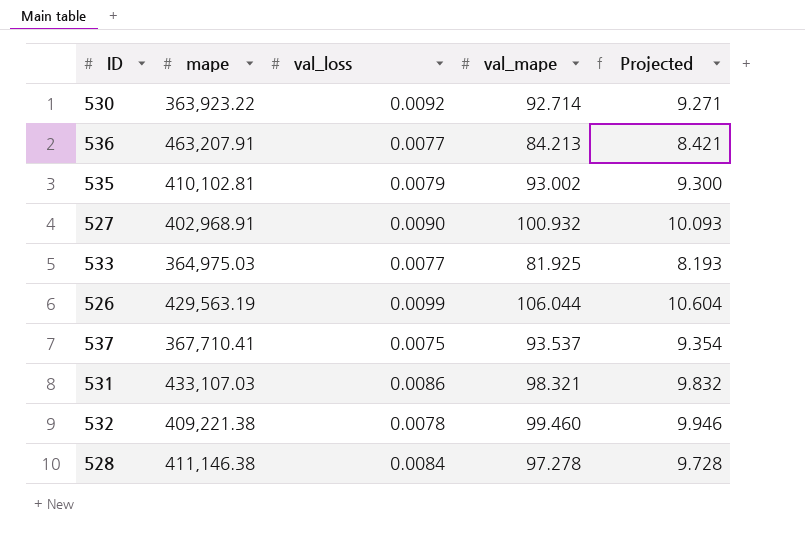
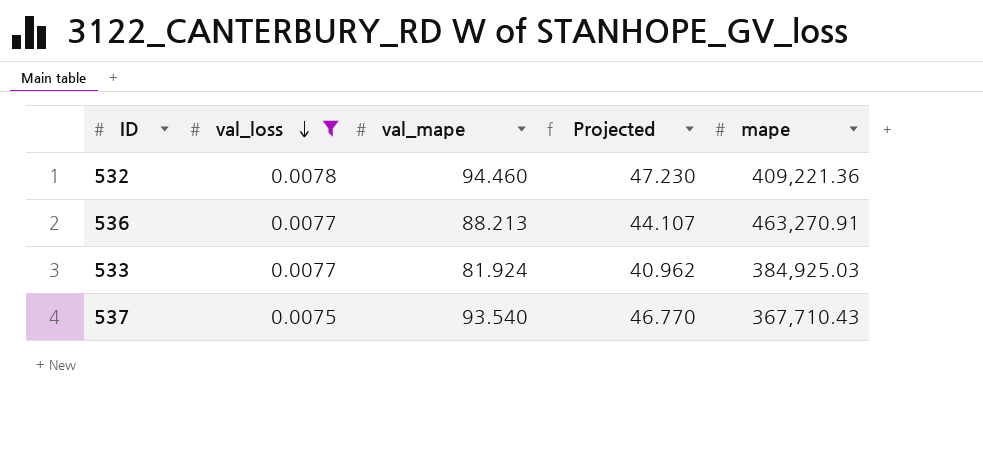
filter: none -> val_loss <= 0.0078
row order: none -> val_loss descending
column Projected | formula: [val_mape] * 0.1 -> [val_mape] * 0.5
column mape | position: 2 -> 5
532 | val_mape: 99.460 -> 94.460
532 | mape: 409,221.38 -> 409,221.36
536 | val_mape: 84.213 -> 88.213
536 | mape: 463,207.91 -> 463,270.91
533 | val_mape: 81.925 -> 81.924
533 | mape: 364,975.03 -> 384,925.03
537 | val_mape: 93.537 -> 93.540
537 | mape: 367,710.41 -> 367,710.43

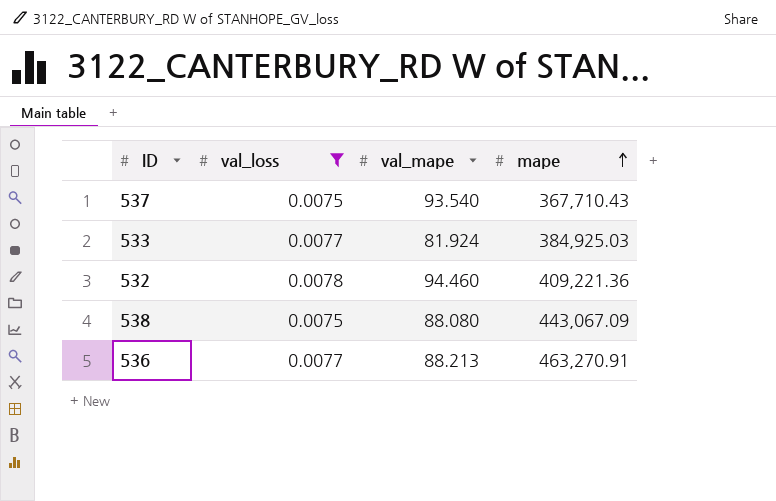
row order: val_loss descending -> mape ascending
column Projected | formula: [val_mape] * 0.5 -> none
row 538: none -> 0.0075 | 88.080 | 443,067.09

